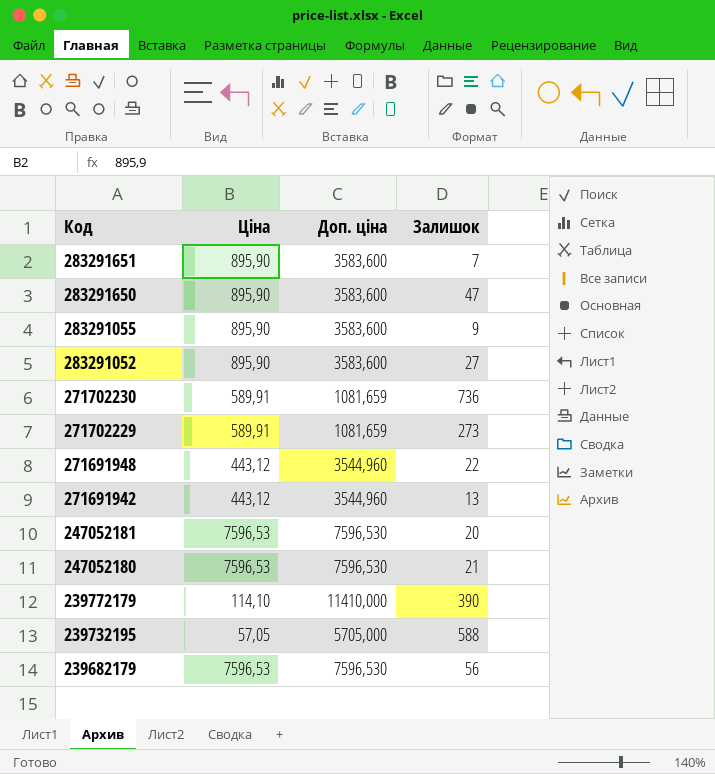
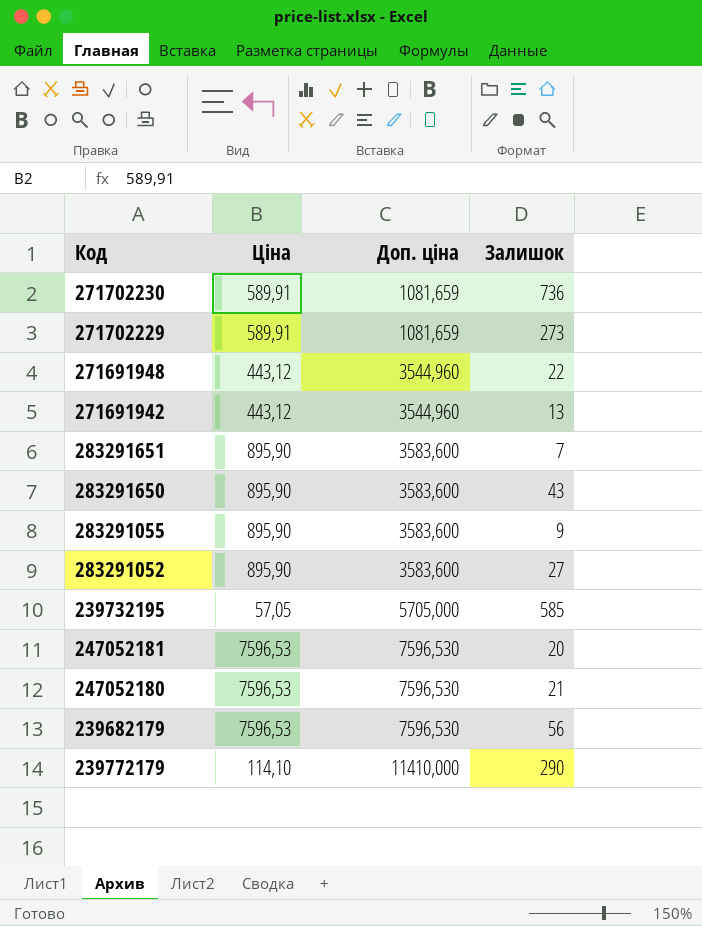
row order: Код descending -> Доп. ціна ascending
283291650 | Залишок: 47 -> 43
239732195 | Залишок: 588 -> 585
239772179 | Залишок: 390 -> 290

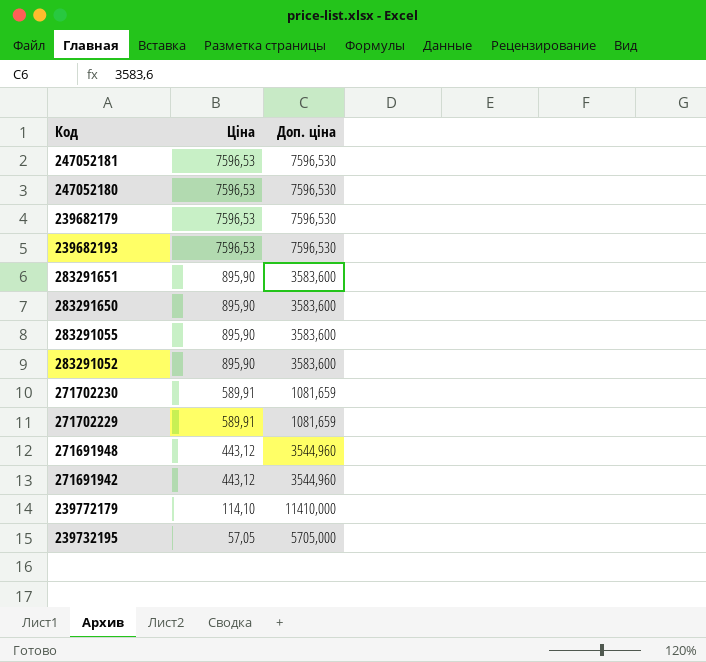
row order: Доп. ціна ascending -> Ціна descending
column Залишок | position: 4 -> none
row 239682193: none -> 7596,53 | 7596,530

